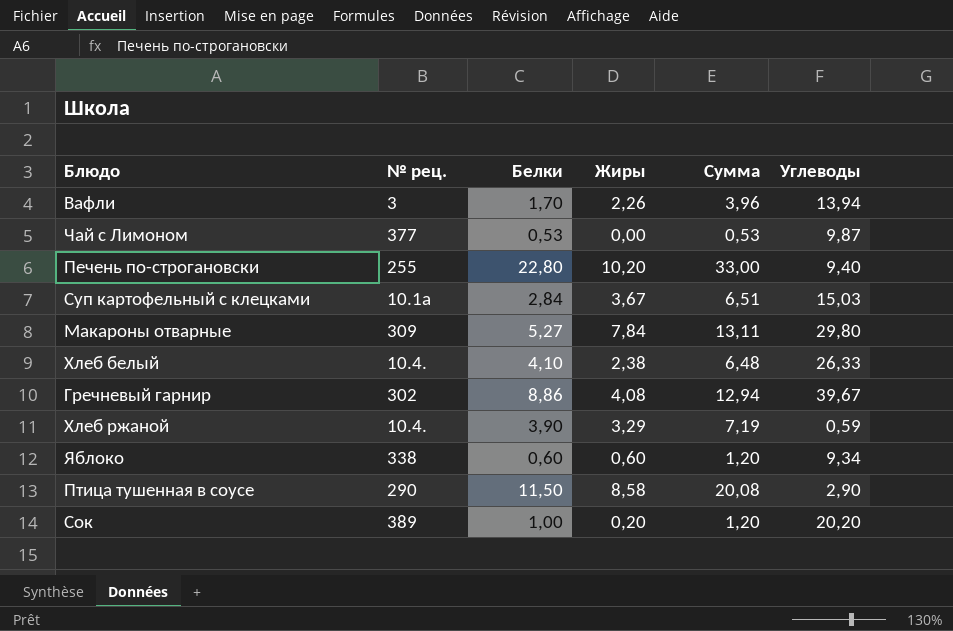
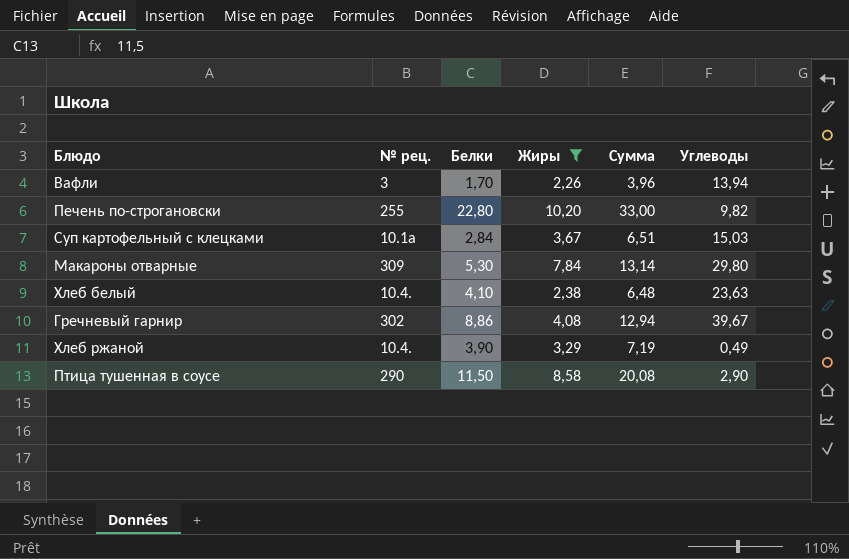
filter: none -> Жиры >= 2,26
Печень по-строгановски | Углеводы: 9,40 -> 9,82
Макароны отварные | Белки: 5,27 -> 5,30
Макароны отварные | Сумма: 13,11 -> 13,14
Хлеб белый | Углеводы: 26,33 -> 23,63
Хлеб ржаной | Углеводы: 0,59 -> 0,49

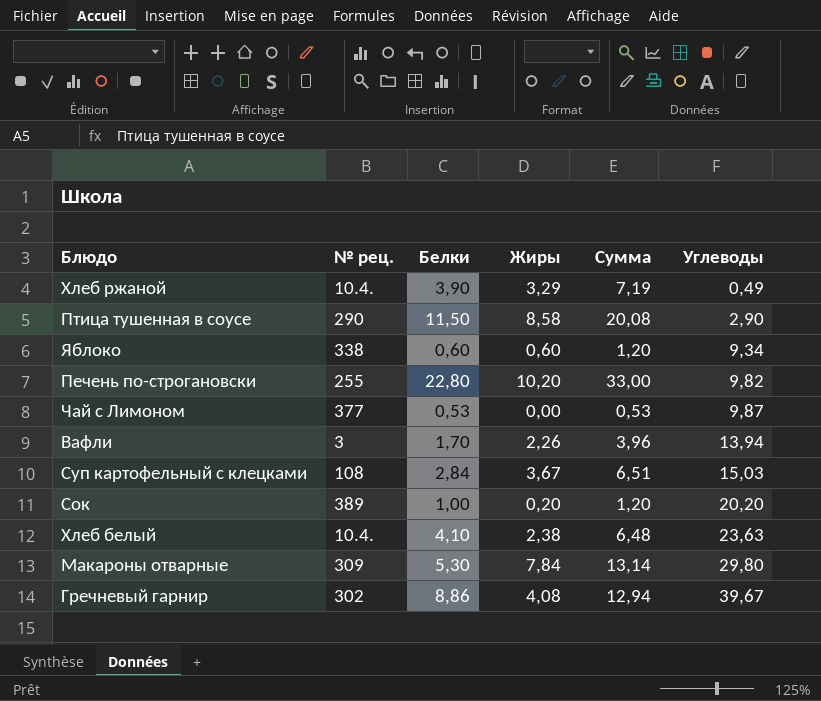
filter: Жиры >= 2,26 -> none
row order: none -> Углеводы ascending
Суп картофельный с клецками | № рец.: 10.1а -> 108

